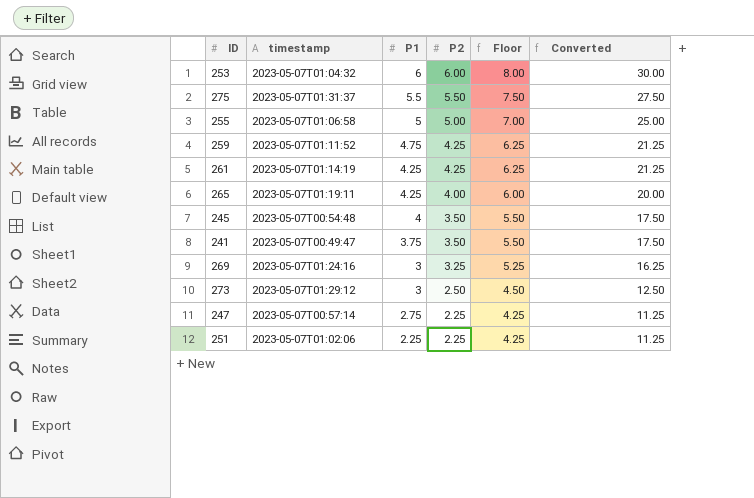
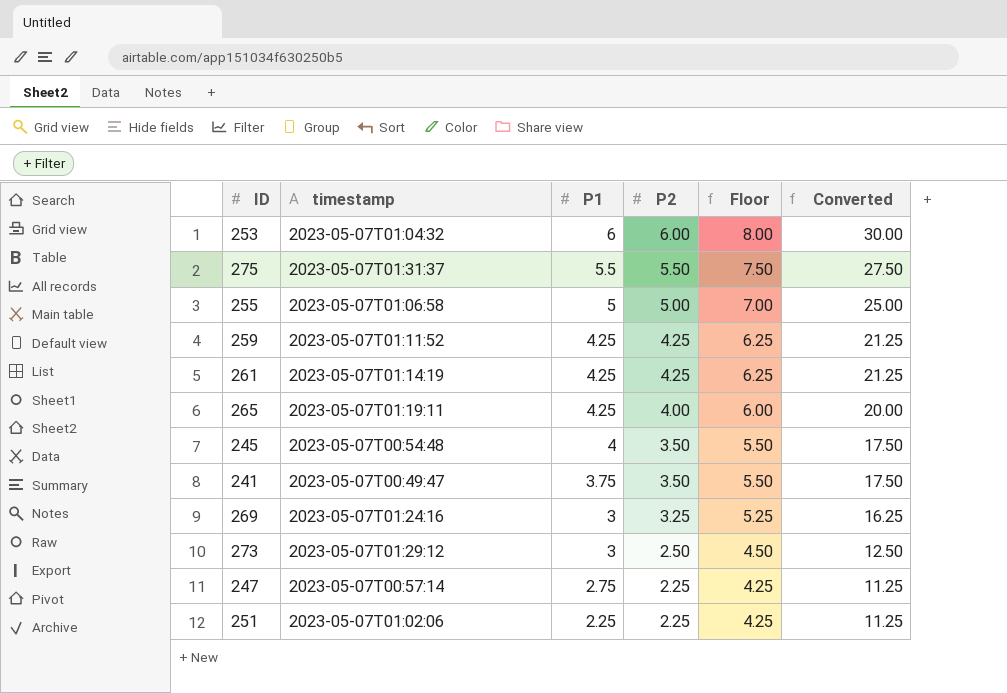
259 | P1: 4.75 -> 4.25

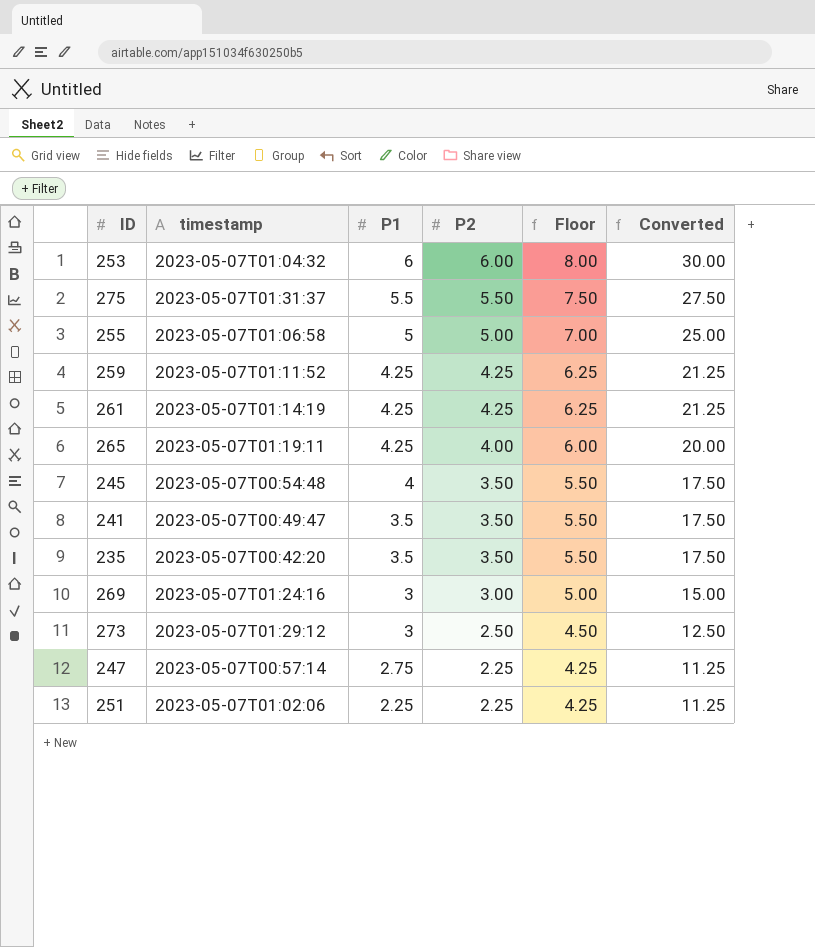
241 | P1: 3.75 -> 3.5
row 235: none -> 2023-05-07T00:42:20 | 3.5 | 3.50 | 5.50 | 17.50
269 | P2: 3.25 -> 3.00
269 | Floor: 5.25 -> 5.00
269 | Converted: 16.25 -> 15.00

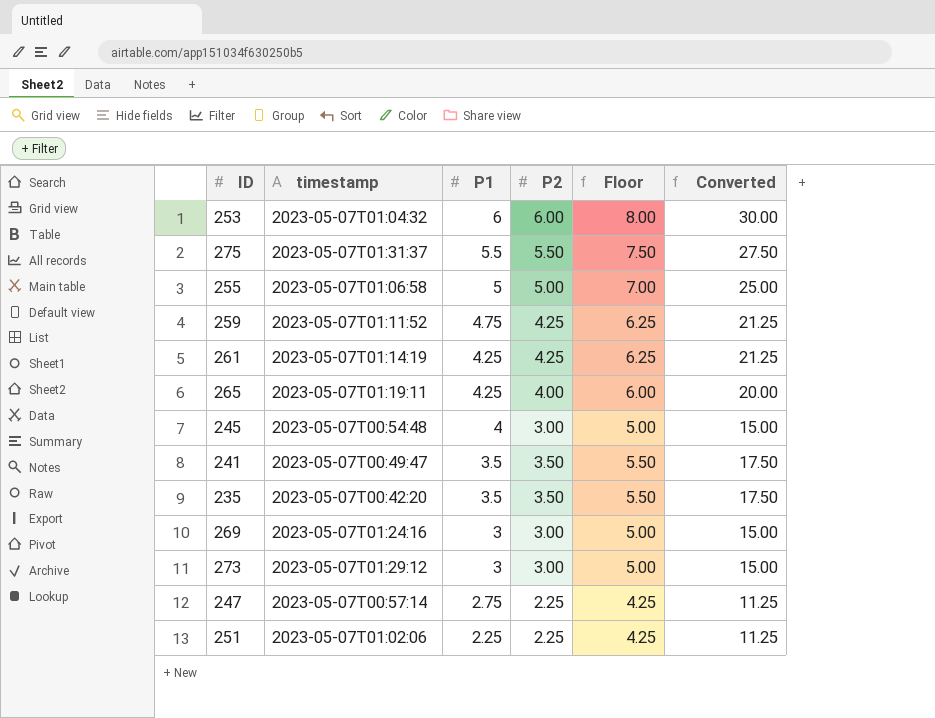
259 | P1: 4.25 -> 4.75
245 | P2: 3.50 -> 3.00
245 | Floor: 5.50 -> 5.00
245 | Converted: 17.50 -> 15.00
273 | P2: 2.50 -> 3.00
273 | Floor: 4.50 -> 5.00
273 | Converted: 12.50 -> 15.00

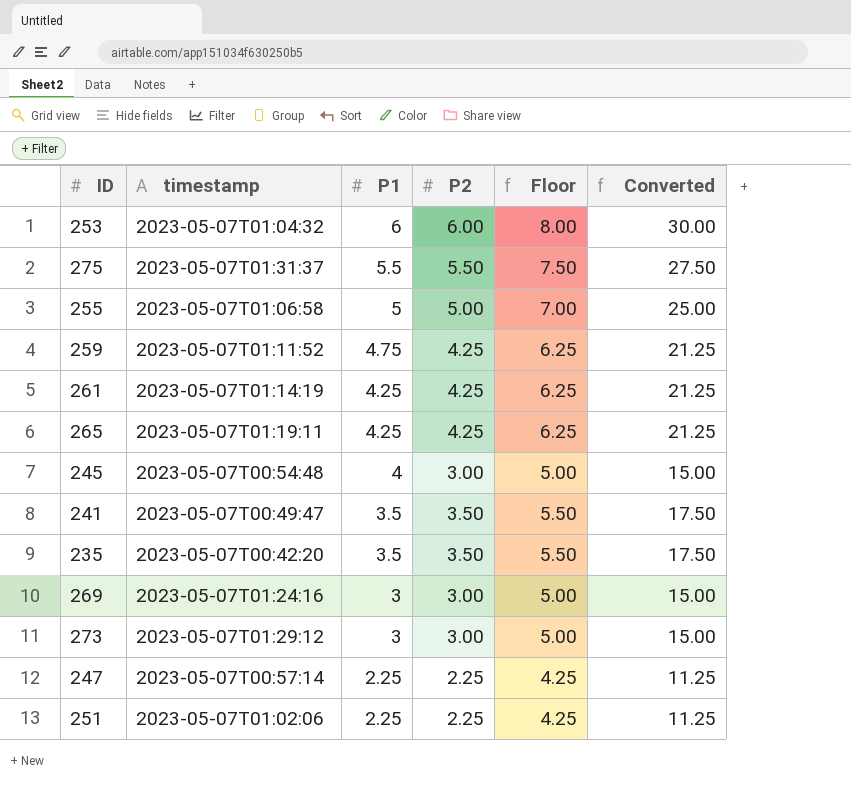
265 | P2: 4.00 -> 4.25
265 | Floor: 6.00 -> 6.25
265 | Converted: 20.00 -> 21.25
247 | P1: 2.75 -> 2.25

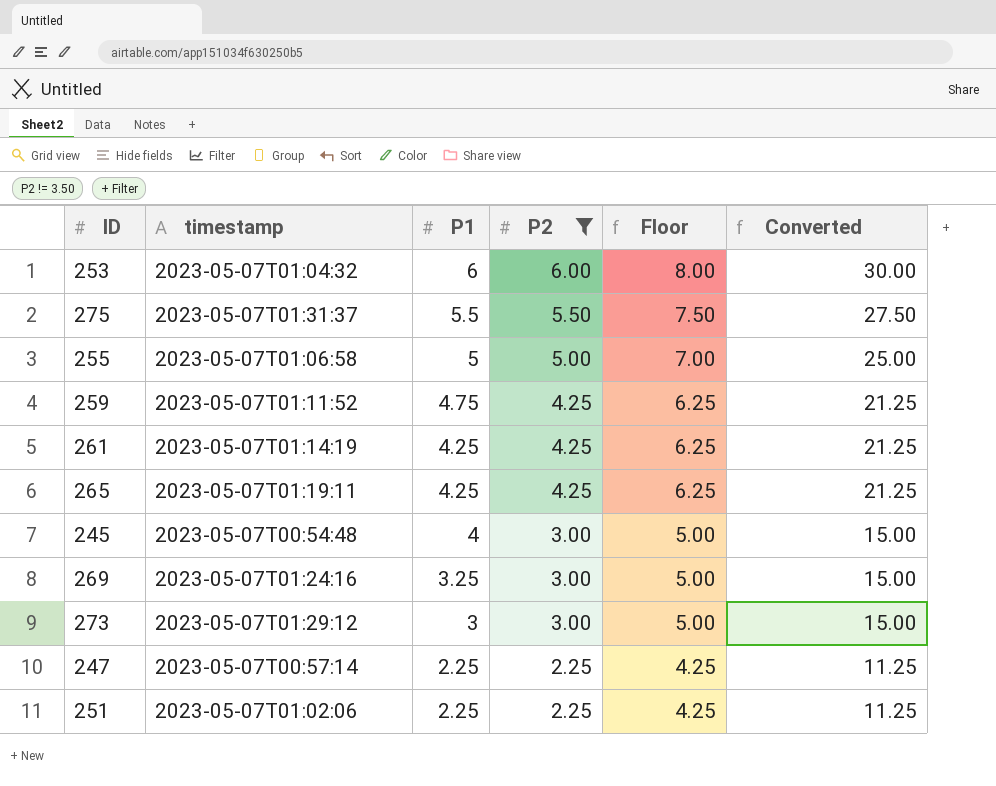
filter: none -> P2 != 3.50
269 | P1: 3 -> 3.25

